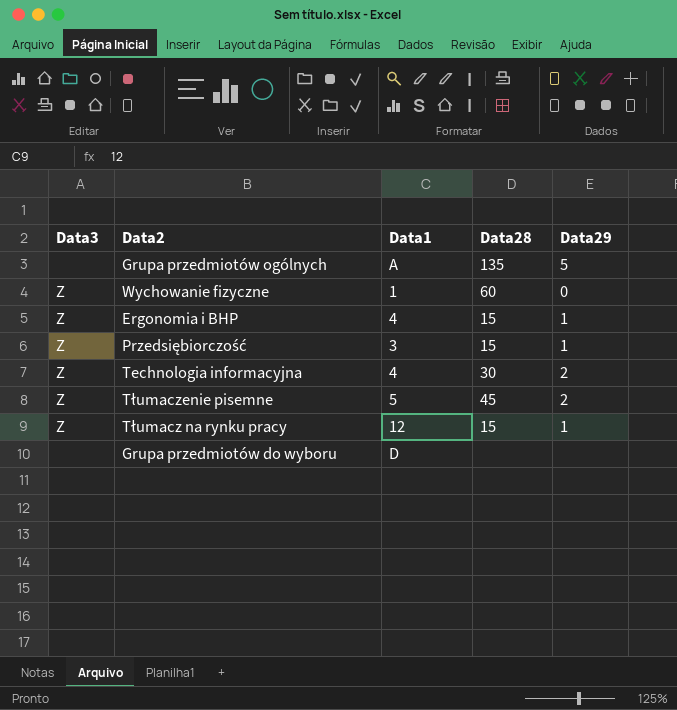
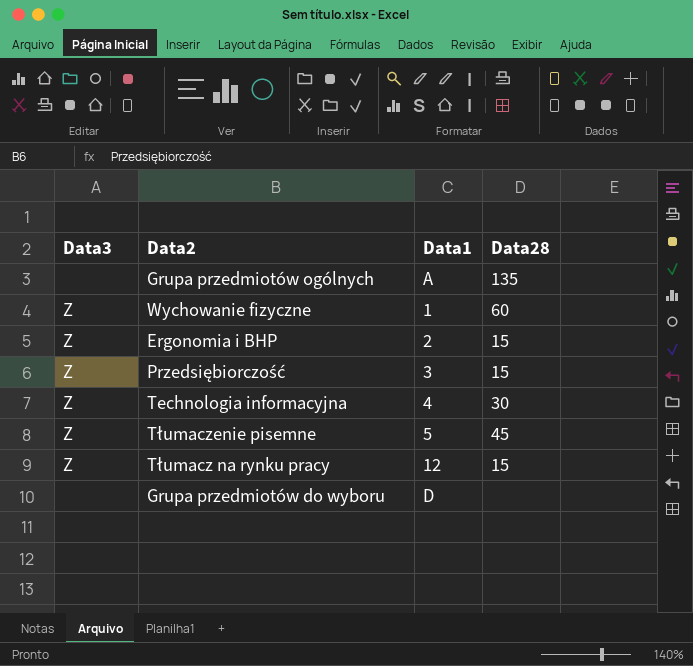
column Data29 | position: 5 -> none
Ergonomia i BHP | Data1: 4 -> 2

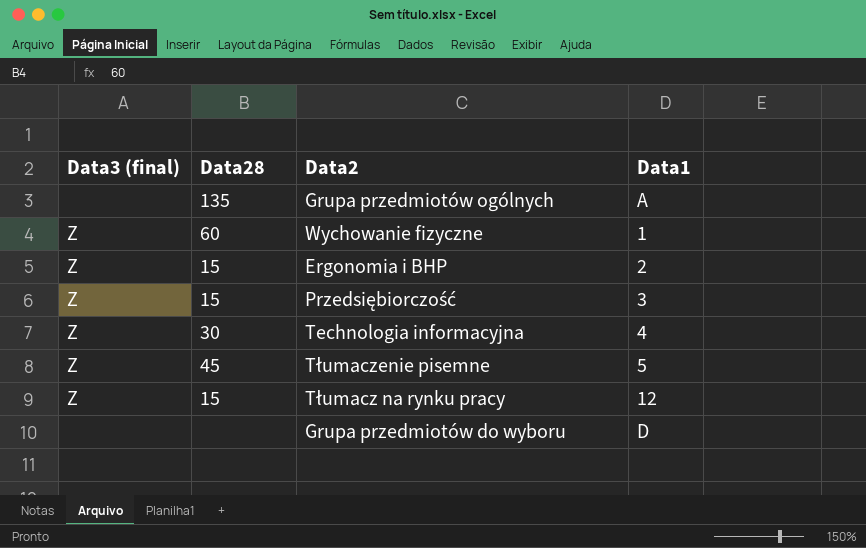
column name: Data3 -> Data3 (final)
column Data28 | position: 4 -> 2

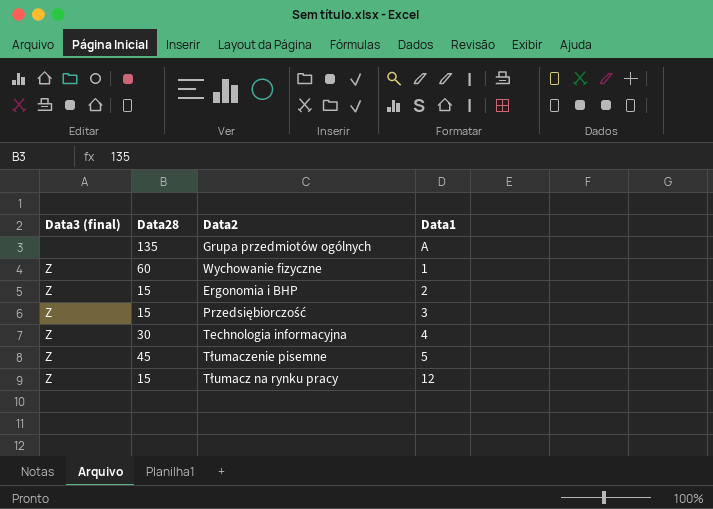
row Grupa przedmiotów do wyboru: none | none | D -> none

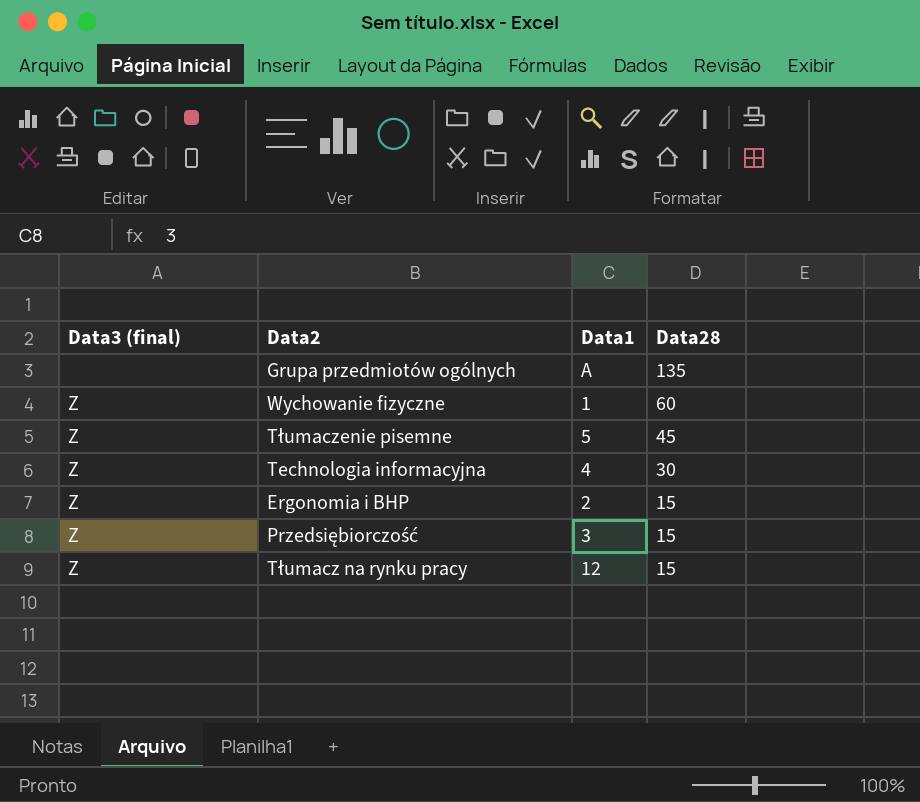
row order: none -> Data28 descending
column Data28 | position: 2 -> 4

